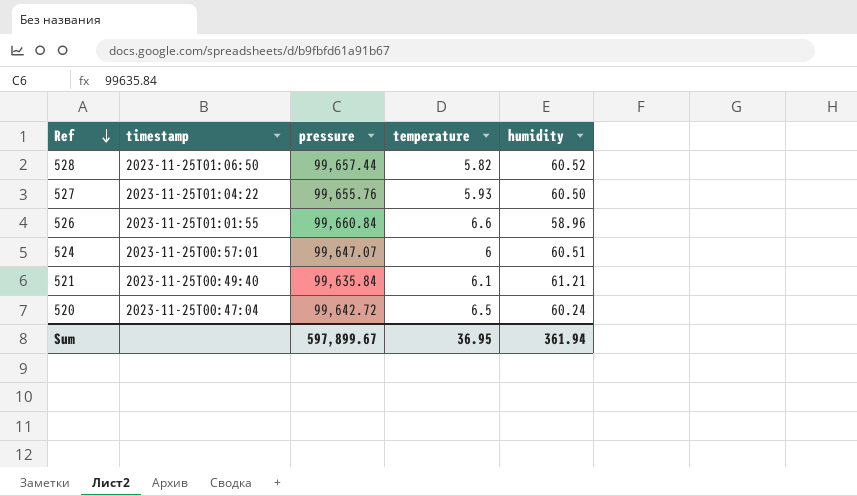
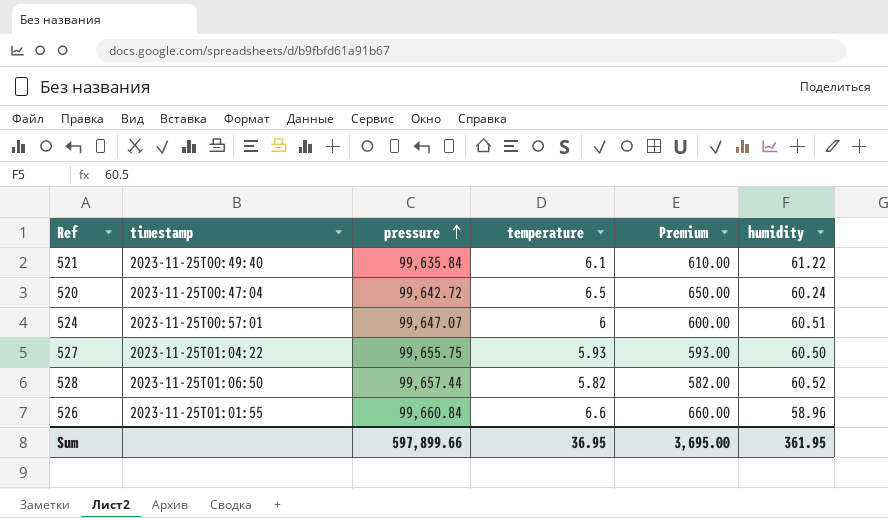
row order: Ref descending -> pressure ascending
column Premium | formula: none -> [temperature] * 100
521 | humidity: 61.21 -> 61.22
527 | pressure: 99,655.76 -> 99,655.75
Sum | pressure: 597,899.67 -> 597,899.66
Sum | humidity: 361.94 -> 361.95

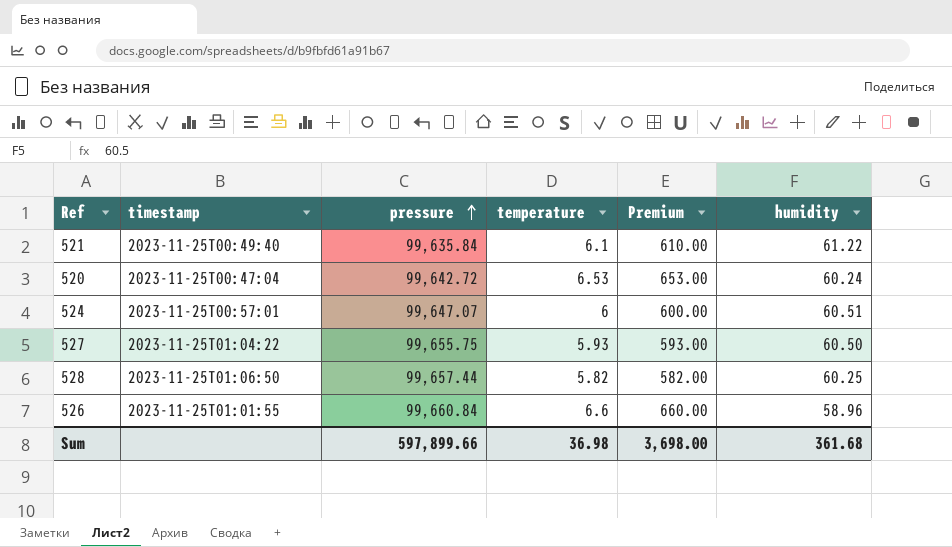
520 | temperature: 6.5 -> 6.53
520 | Premium: 650.00 -> 653.00
528 | humidity: 60.52 -> 60.25
Sum | temperature: 36.95 -> 36.98
Sum | Premium: 3,695.00 -> 3,698.00
Sum | humidity: 361.95 -> 361.68

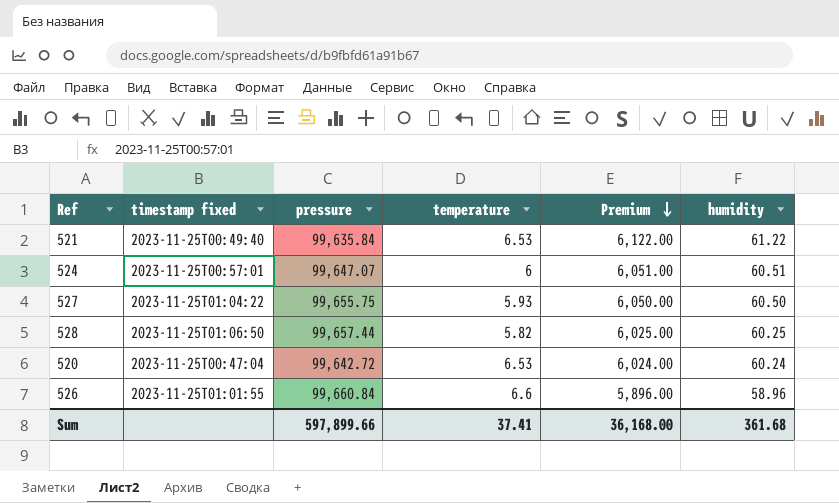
row order: pressure ascending -> Premium descending
column name: timestamp -> timestamp fixed
column Premium | formula: [temperature] * 100 -> [humidity] * 100
521 | temperature: 6.1 -> 6.53
Sum | temperature: 36.98 -> 37.41
Sum | Premium: 3,698.00 -> 36,168.00

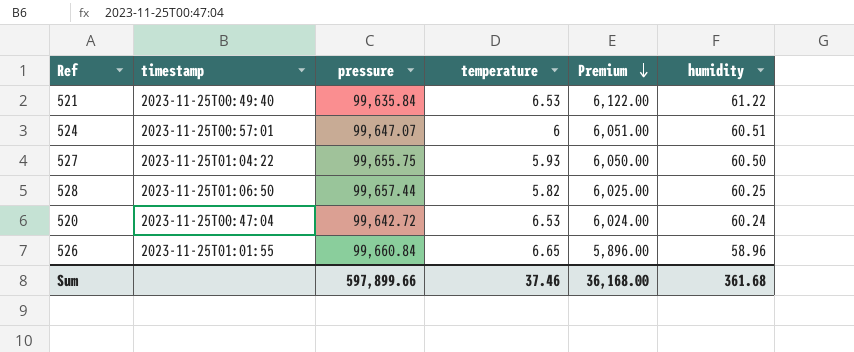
column name: timestamp fixed -> timestamp
526 | temperature: 6.6 -> 6.65
Sum | temperature: 37.41 -> 37.46

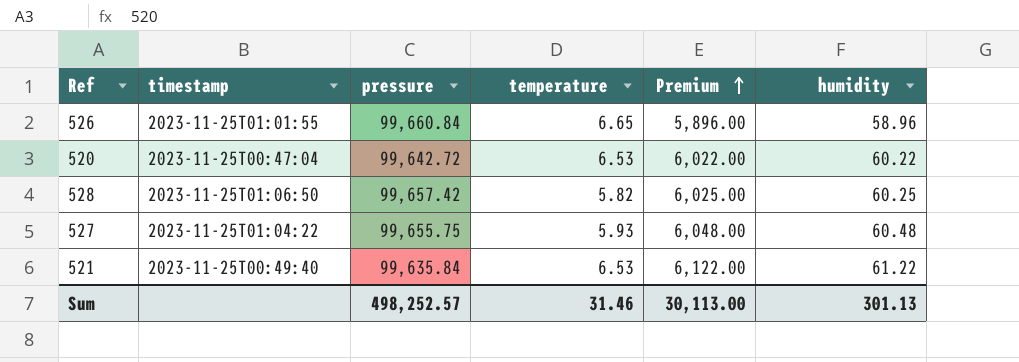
row order: Premium descending -> Premium ascending
row 524: 2023-11-25T00:57:01 | 99,647.07 | 6 | 6,051.00 | 60.51 -> none
520 | Premium: 6,024.00 -> 6,022.00
520 | humidity: 60.24 -> 60.22
528 | pressure: 99,657.44 -> 99,657.42
527 | Premium: 6,050.00 -> 6,048.00
527 | humidity: 60.50 -> 60.48
Sum | pressure: 597,899.66 -> 498,252.57
Sum | temperature: 37.46 -> 31.46
Sum | Premium: 36,168.00 -> 30,113.00
Sum | humidity: 361.68 -> 301.13

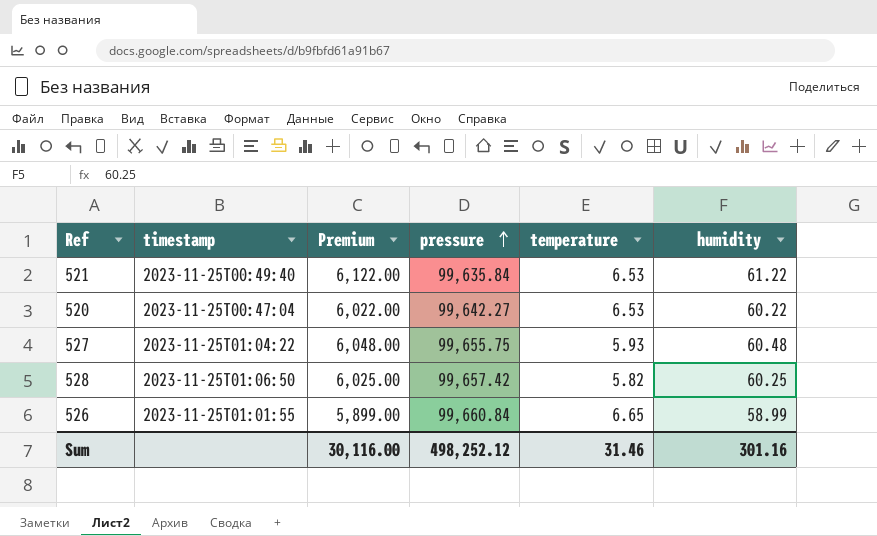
row order: Premium ascending -> pressure ascending
column Premium | position: 5 -> 3
520 | pressure: 99,642.72 -> 99,642.27
526 | Premium: 5,896.00 -> 5,899.00
526 | humidity: 58.96 -> 58.99
Sum | Premium: 30,113.00 -> 30,116.00
Sum | pressure: 498,252.57 -> 498,252.12
Sum | humidity: 301.13 -> 301.16

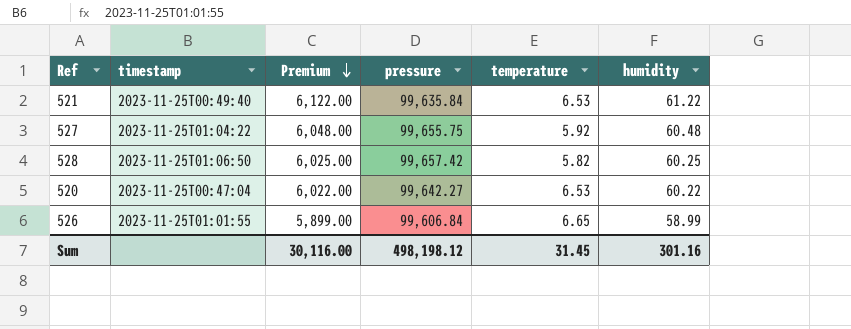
row order: pressure ascending -> Premium descending
527 | temperature: 5.93 -> 5.92
526 | pressure: 99,660.84 -> 99,606.84
Sum | pressure: 498,252.12 -> 498,198.12
Sum | temperature: 31.46 -> 31.45

